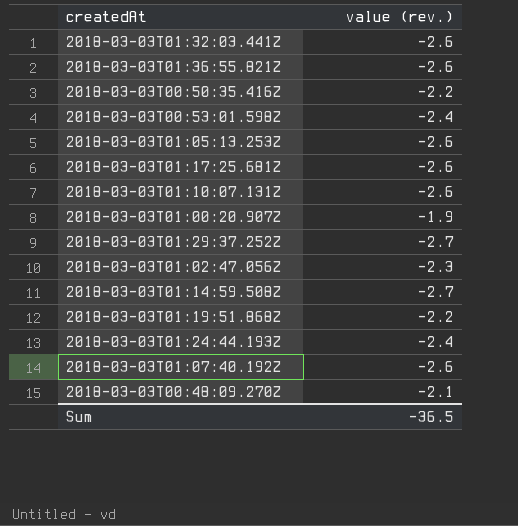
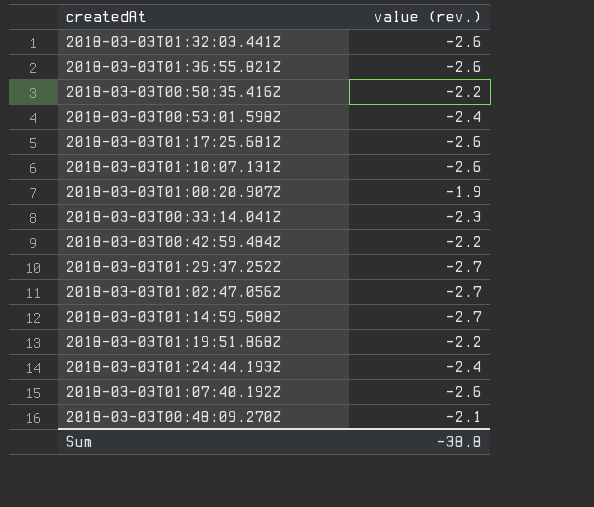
row 2018-03-03T01:05:13.253Z: -2.6 -> none
row 2018-03-03T00:33:14.041Z: none -> -2.3
row 2018-03-03T00:42:59.484Z: none -> -2.2
2018-03-03T01:02:47.056Z | value (rev.): -2.3 -> -2.7
Sum | value (rev.): -36.5 -> -38.8

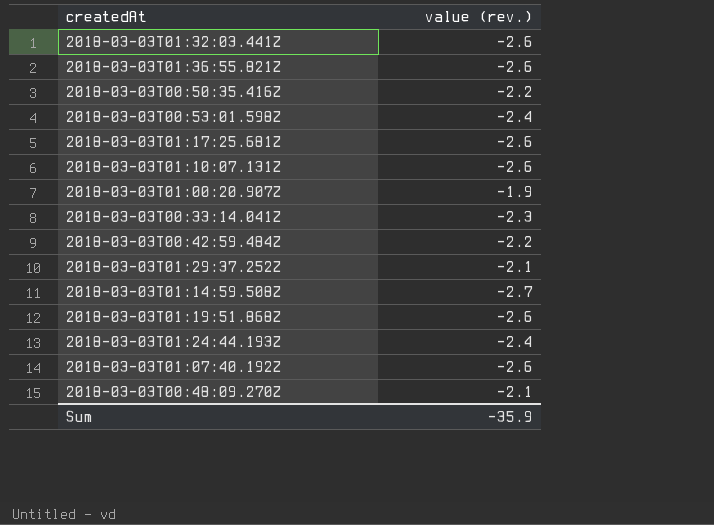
row 2018-03-03T01:02:47.056Z: -2.7 -> none
2018-03-03T01:29:37.252Z | value (rev.): -2.7 -> -2.1
2018-03-03T01:19:51.868Z | value (rev.): -2.2 -> -2.6
Sum | value (rev.): -38.8 -> -35.9

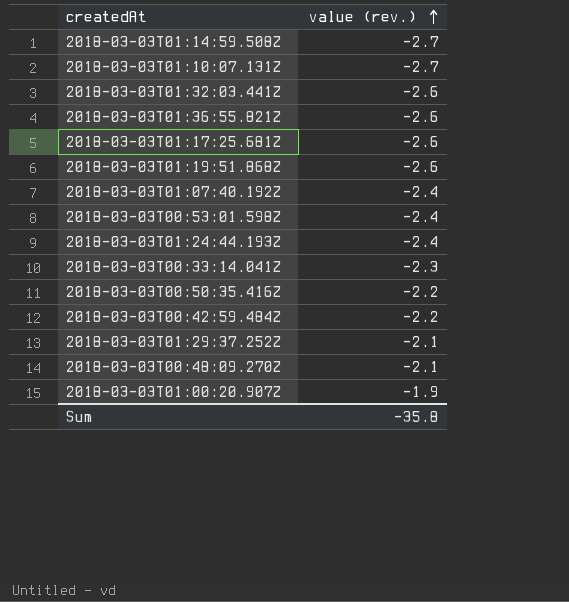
row order: none -> value (rev.) ascending
2018-03-03T01:10:07.131Z | value (rev.): -2.6 -> -2.7
2018-03-03T01:07:40.192Z | value (rev.): -2.6 -> -2.4
Sum | value (rev.): -35.9 -> -35.8

